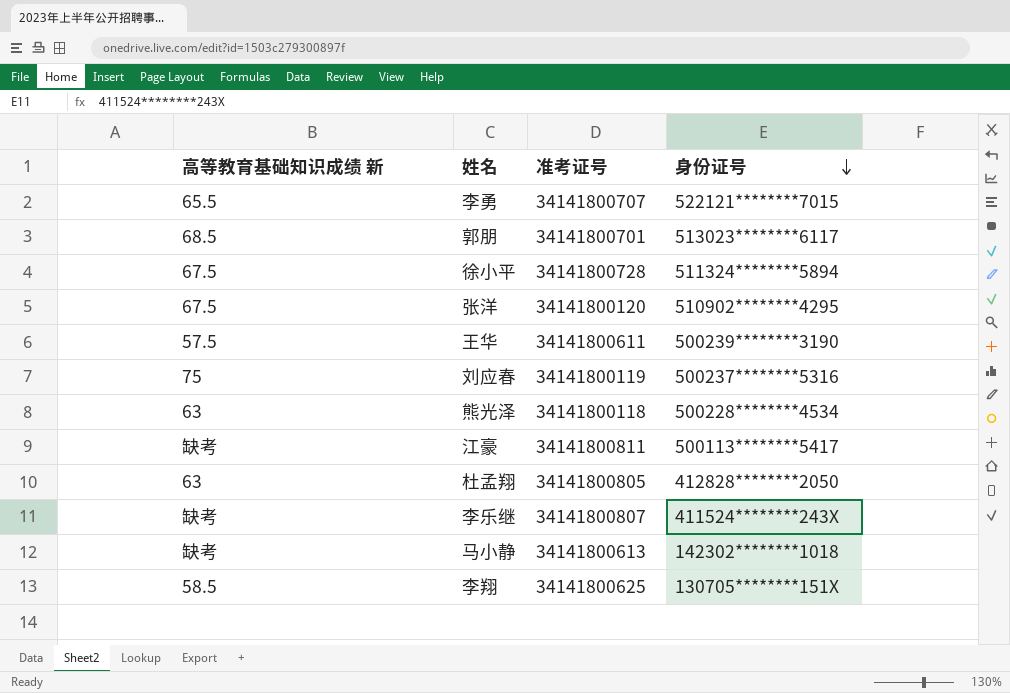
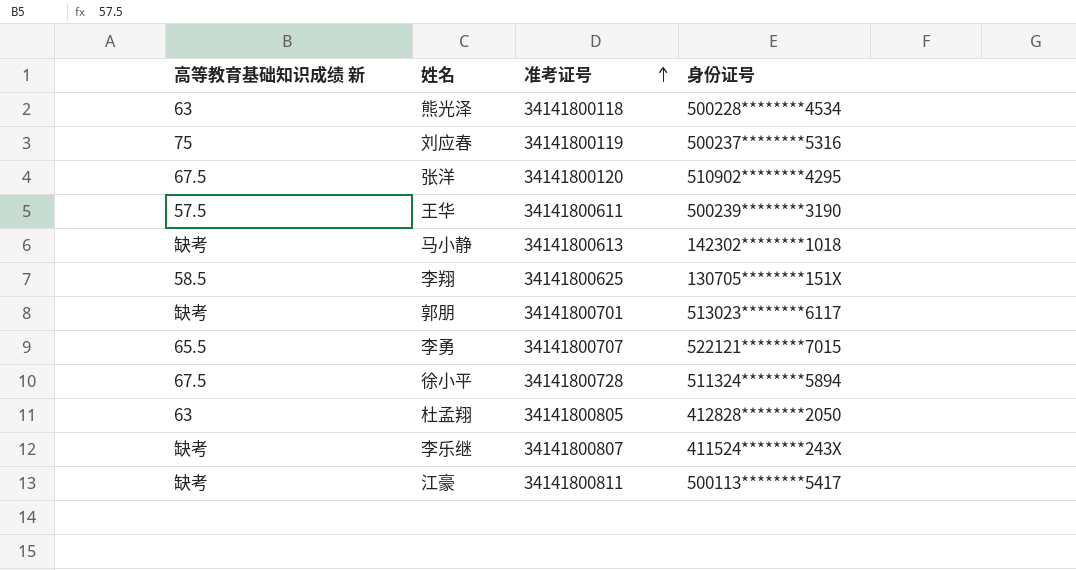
row order: 身份证号 descending -> 准考证号 ascending
郭朋 | 高等教育基础知识成绩 新: 68.5 -> 缺考

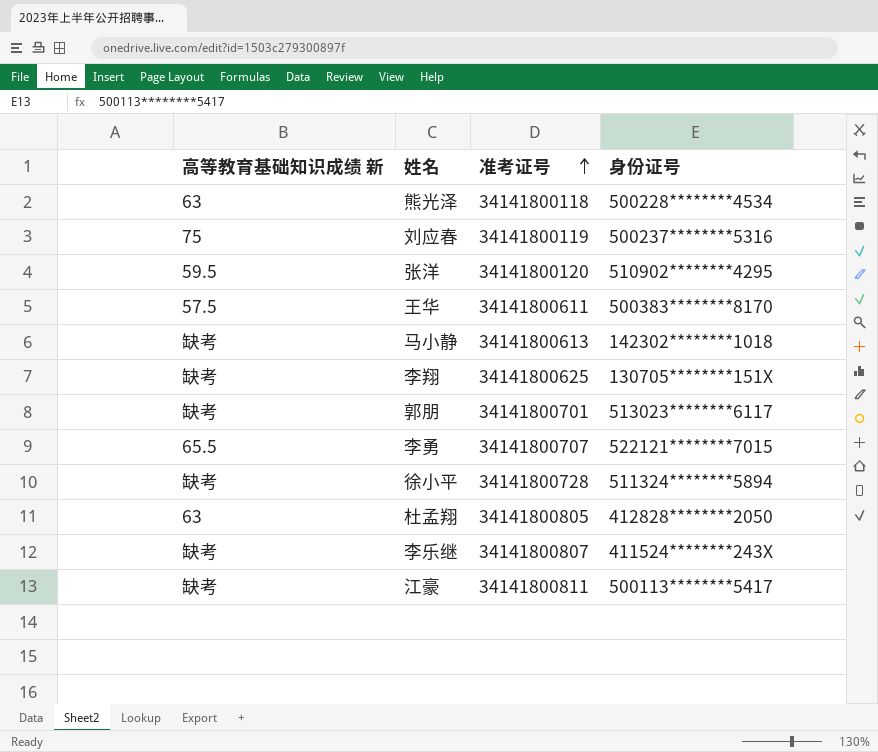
张洋 | 高等教育基础知识成绩 新: 67.5 -> 59.5
王华 | 身份证号: 500239********3190 -> 500383********8170
李翔 | 高等教育基础知识成绩 新: 58.5 -> 缺考
徐小平 | 高等教育基础知识成绩 新: 67.5 -> 缺考

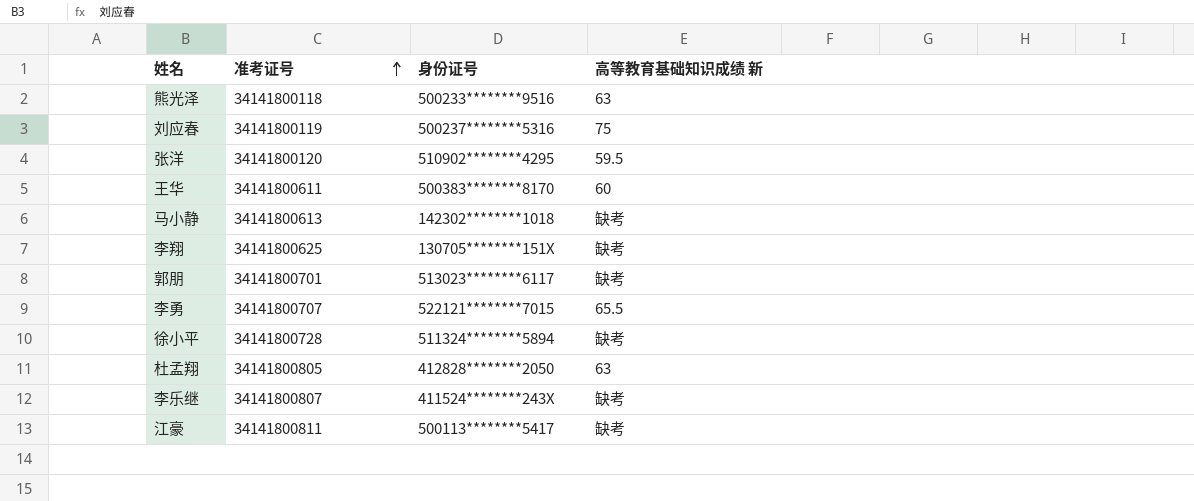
column 高等教育基础知识成绩 新 | position: 1 -> 4
熊光泽 | 身份证号: 500228********4534 -> 500233********9516
王华 | 高等教育基础知识成绩 新: 57.5 -> 60

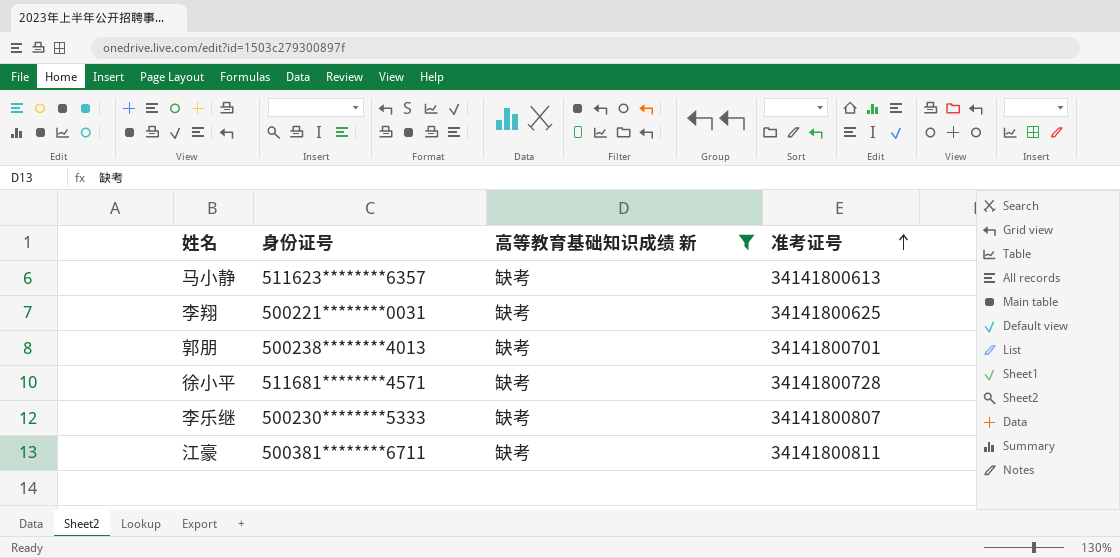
filter: none -> 高等教育基础知识成绩 新 = 缺考
column 准考证号 | position: 2 -> 4
马小静 | 身份证号: 142302********1018 -> 511623********6357
李翔 | 身份证号: 130705********151X -> 500221********0031
郭朋 | 身份证号: 513023********6117 -> 500238********4013
徐小平 | 身份证号: 511324********5894 -> 511681********4571
李乐继 | 身份证号: 411524********243X -> 500230********5333
江豪 | 身份证号: 500113********5417 -> 500381********6711

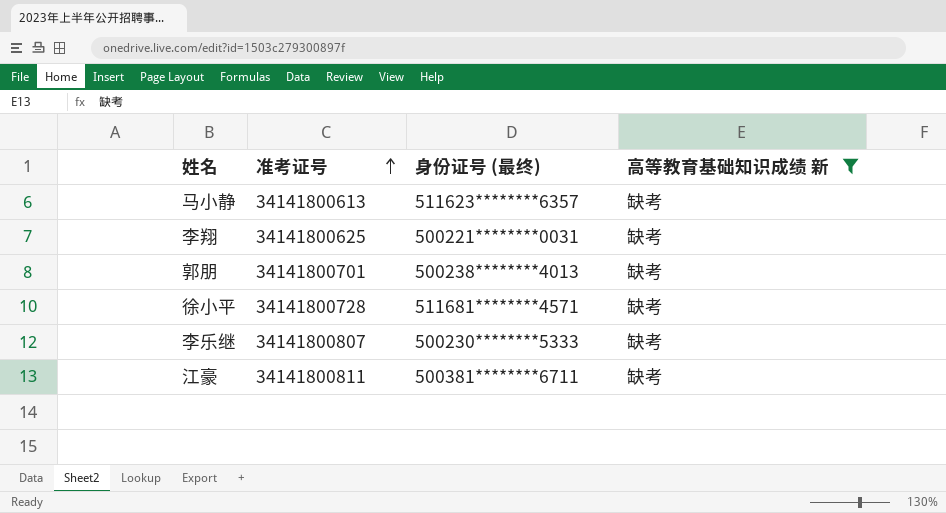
column 准考证号 | position: 4 -> 2
column name: 身份证号 -> 身份证号 (最终)

